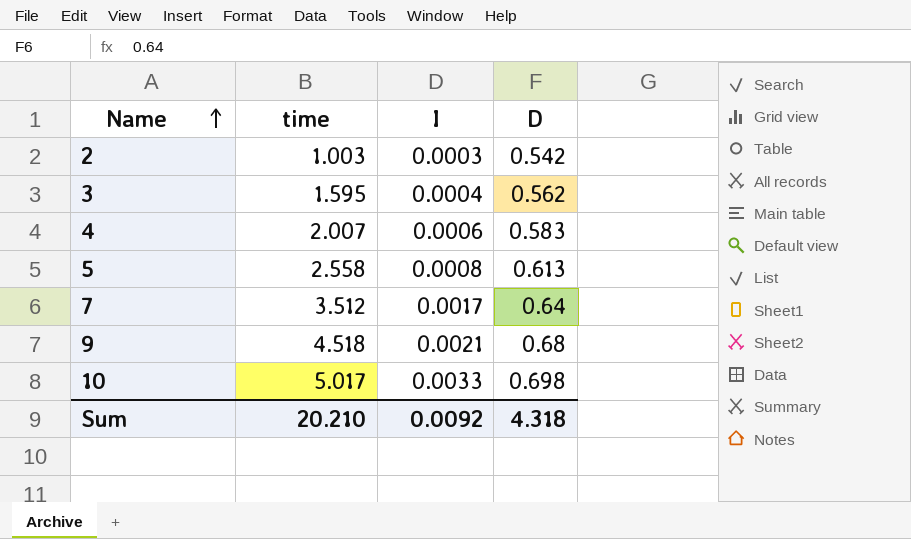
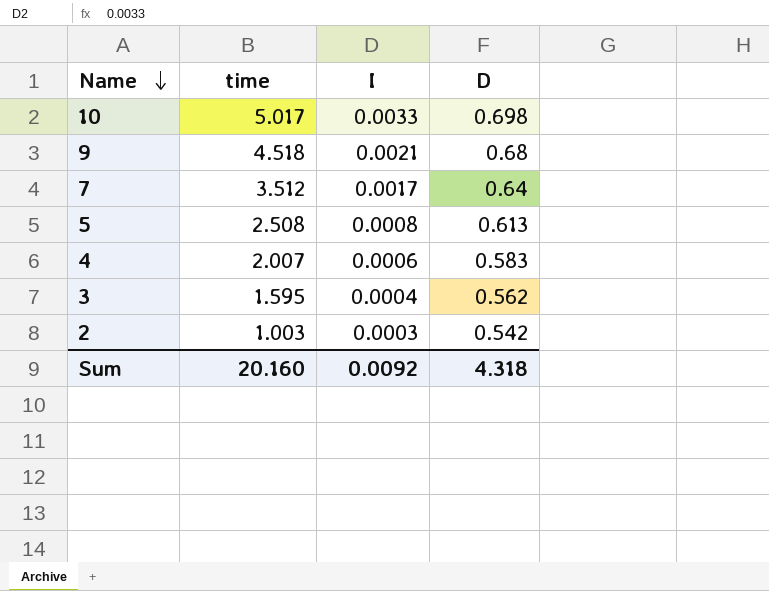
row order: Name ascending -> Name descending
5 | time: 2.558 -> 2.508
Sum | time: 20.210 -> 20.160

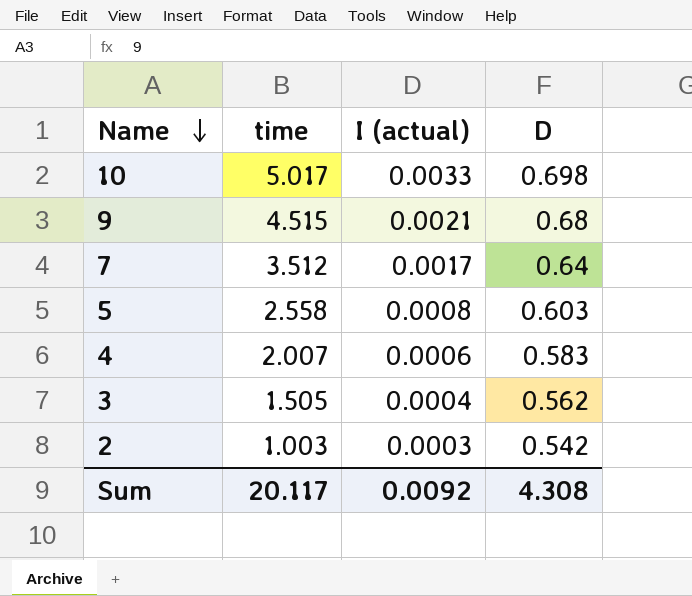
column name: I -> I (actual)
9 | time: 4.518 -> 4.515
5 | time: 2.508 -> 2.558
5 | D: 0.613 -> 0.603
3 | time: 1.595 -> 1.505
Sum | time: 20.160 -> 20.117
Sum | D: 4.318 -> 4.308

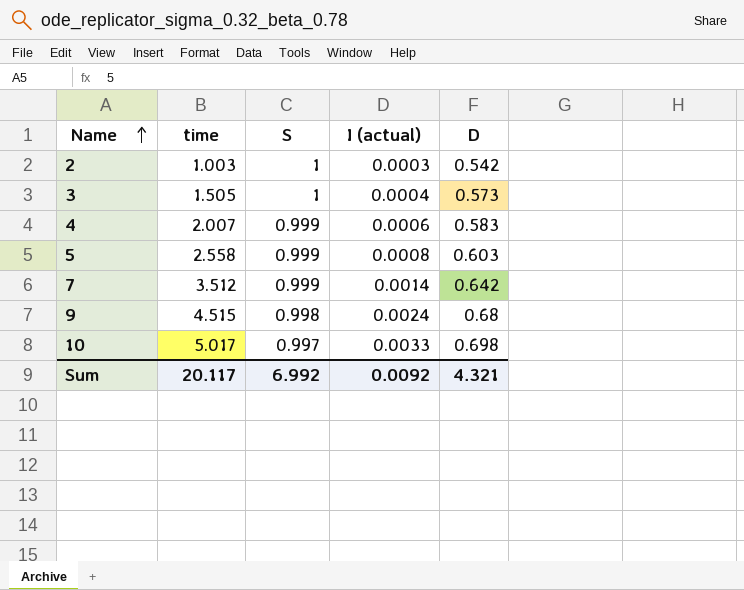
row order: Name descending -> Name ascending
column S | position: none -> 3
3 | D: 0.562 -> 0.573
7 | I (actual): 0.0017 -> 0.0014
7 | D: 0.64 -> 0.642
9 | I (actual): 0.0021 -> 0.0024
Sum | D: 4.308 -> 4.321

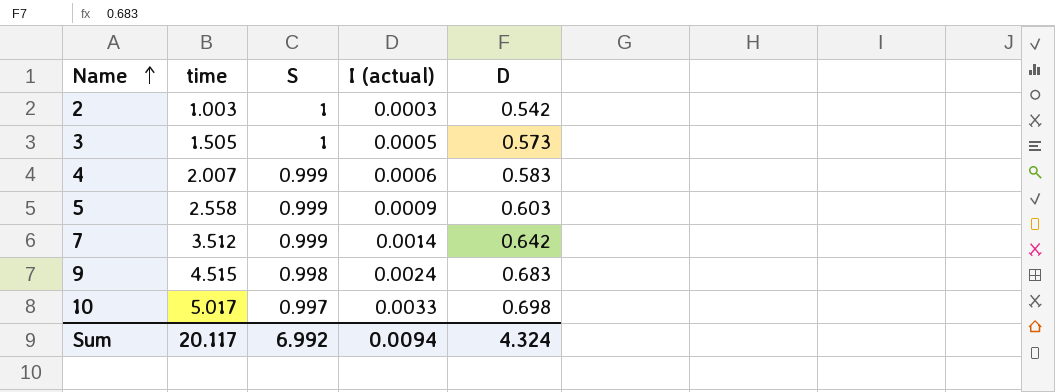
3 | I (actual): 0.0004 -> 0.0005
5 | I (actual): 0.0008 -> 0.0009
9 | D: 0.68 -> 0.683
Sum | I (actual): 0.0092 -> 0.0094
Sum | D: 4.321 -> 4.324

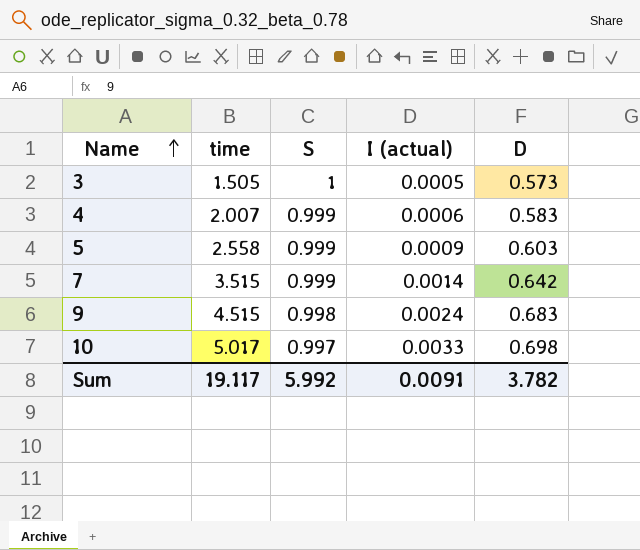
row 2: 1.003 | 1 | 0.0003 | 0.542 -> none
7 | time: 3.512 -> 3.515
Sum | time: 20.117 -> 19.117
Sum | S: 6.992 -> 5.992
Sum | I (actual): 0.0094 -> 0.0091
Sum | D: 4.324 -> 3.782

